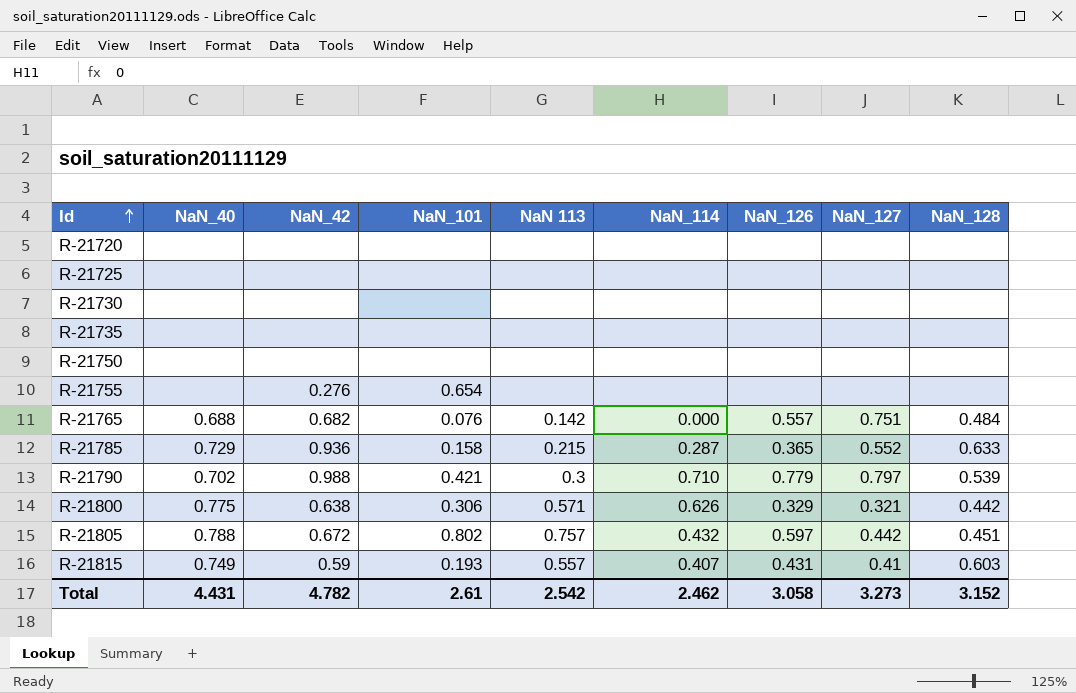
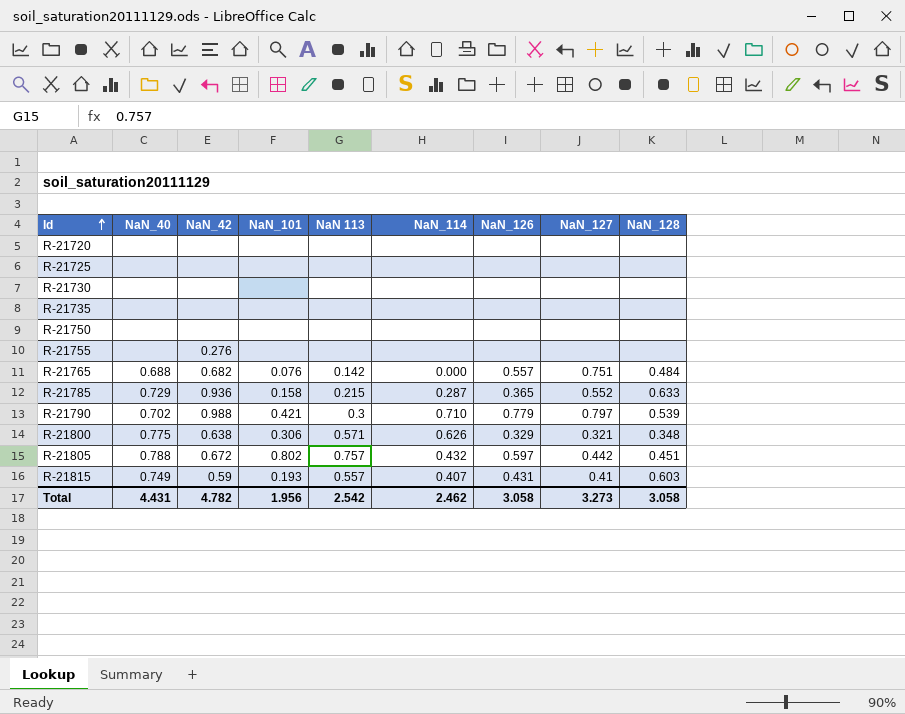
R-21755 | NaN_101: 0.654 -> none
R-21800 | NaN_128: 0.442 -> 0.348
Total | NaN_101: 2.61 -> 1.956
Total | NaN_128: 3.152 -> 3.058

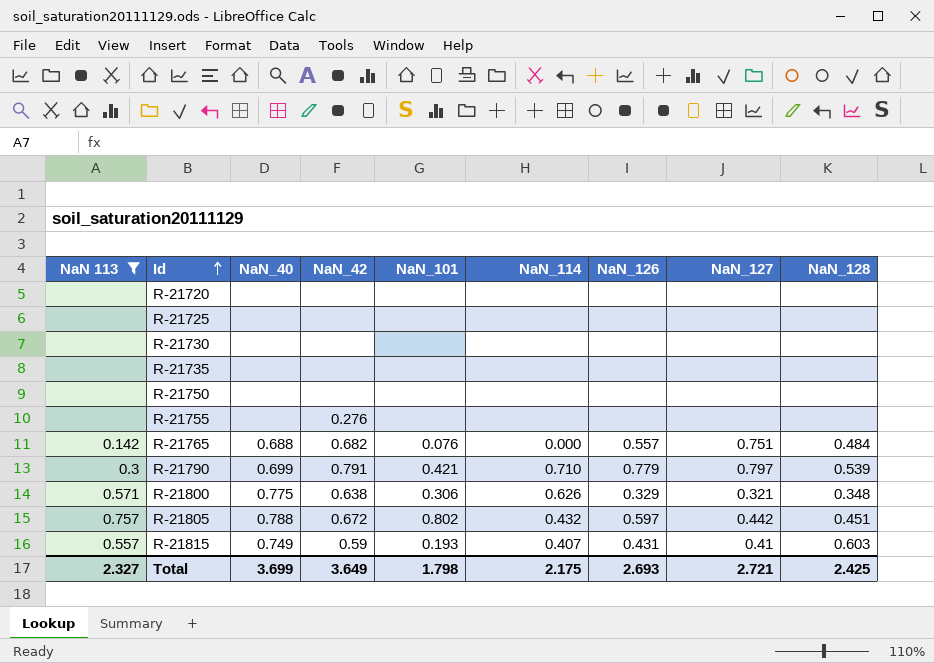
filter: none -> NaN 113 != 0.215
column NaN 113 | position: 5 -> 1
R-21790 | NaN_40: 0.702 -> 0.699
R-21790 | NaN_42: 0.988 -> 0.791
Total | NaN 113: 2.542 -> 2.327
Total | NaN_40: 4.431 -> 3.699
Total | NaN_42: 4.782 -> 3.649
Total | NaN_101: 1.956 -> 1.798
Total | NaN_114: 2.462 -> 2.175
Total | NaN_126: 3.058 -> 2.693
Total | NaN_127: 3.273 -> 2.721
Total | NaN_128: 3.058 -> 2.425

